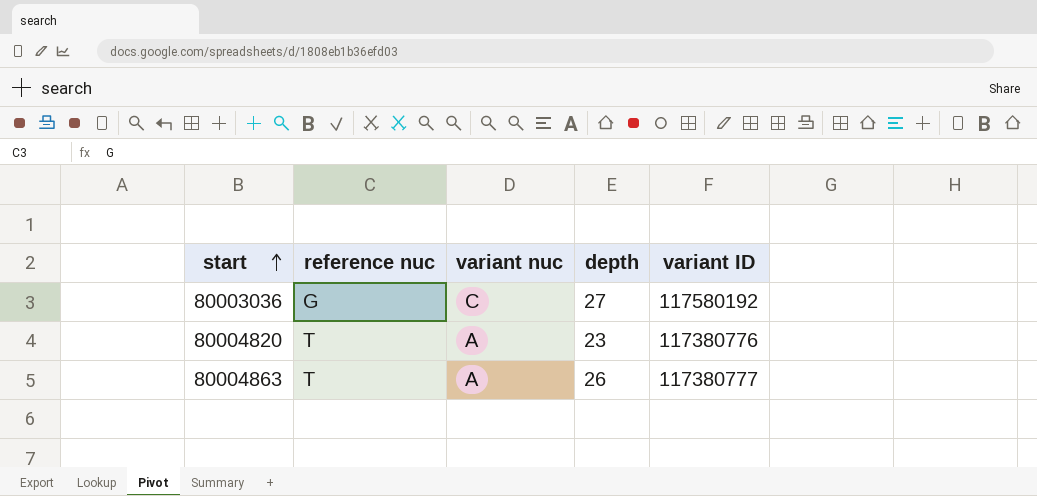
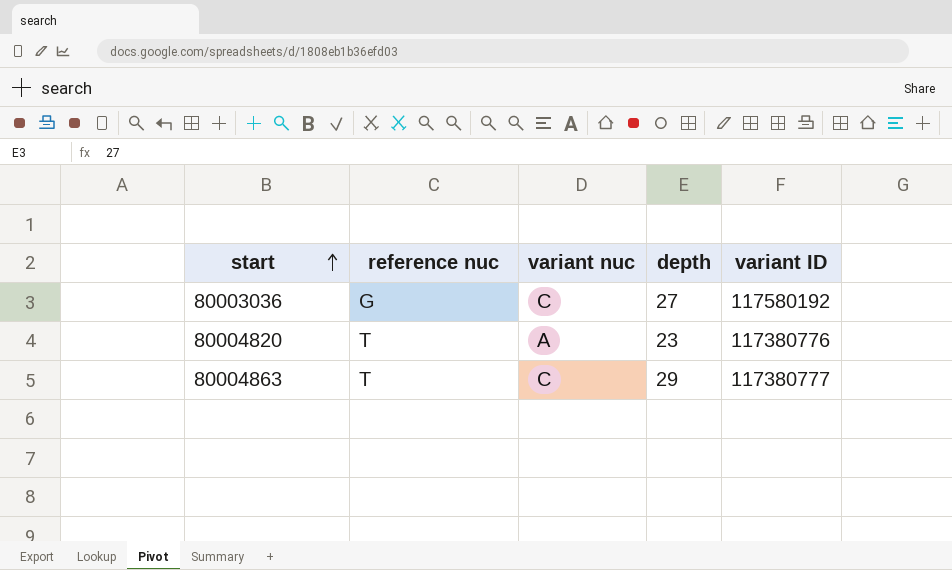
80004863 | variant nuc: A -> C
80004863 | depth: 26 -> 29

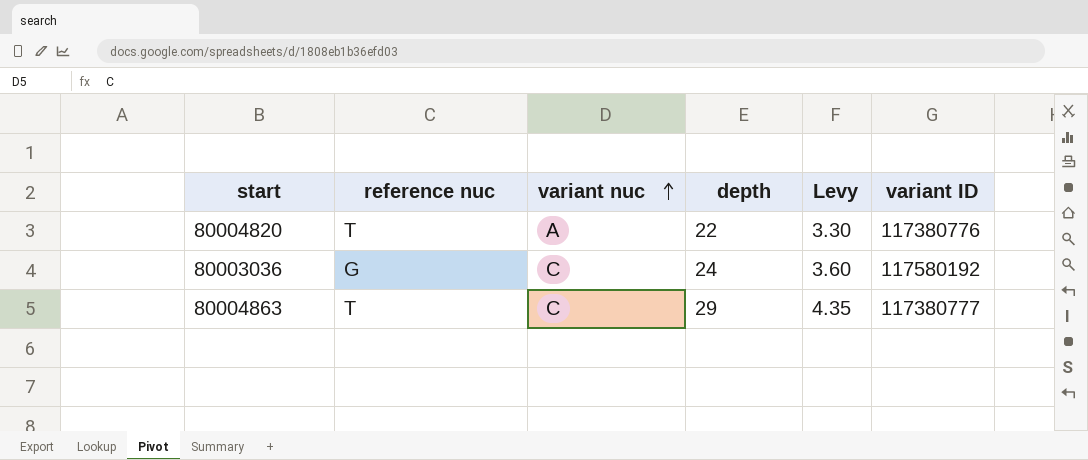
row order: start ascending -> variant nuc ascending
column Levy | formula: none -> [depth] * 0.15
80004820 | depth: 23 -> 22
80003036 | depth: 27 -> 24

